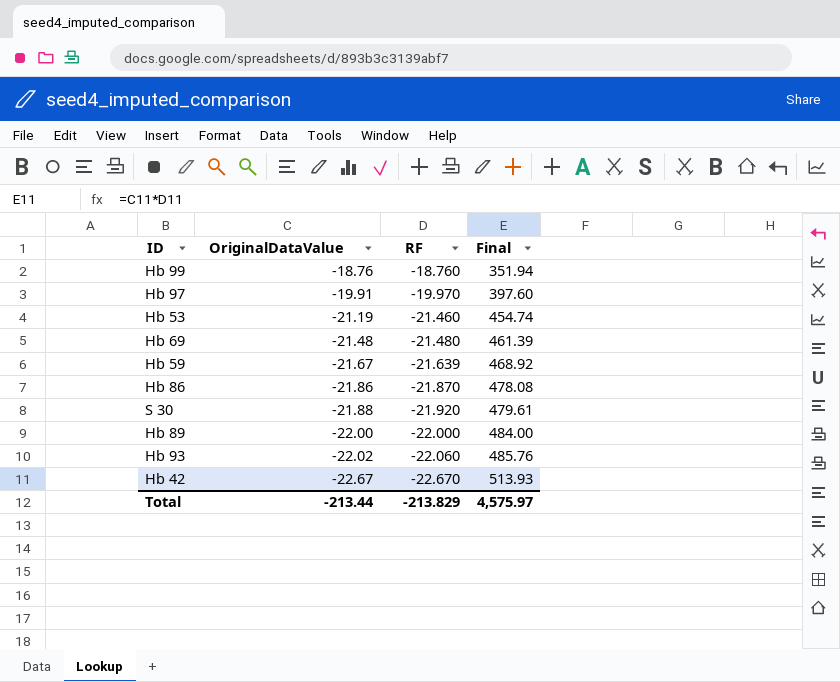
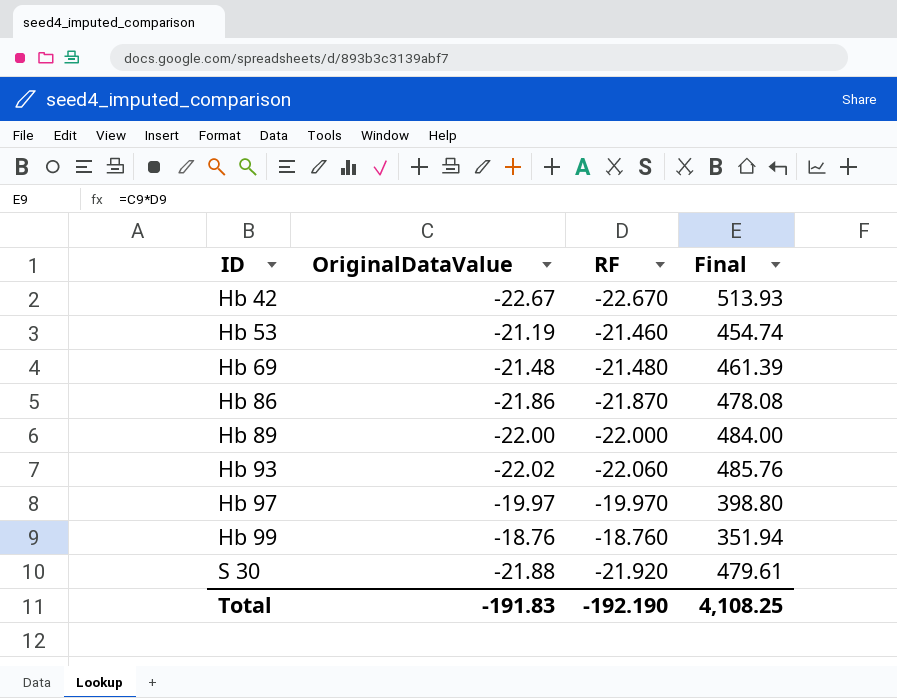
row order: OriginalDataValue descending -> ID ascending
row Hb 59: -21.67 | -21.639 | 468.92 -> none
Hb 97 | OriginalDataValue: -19.91 -> -19.97
Hb 97 | Final: 397.60 -> 398.80
Total | OriginalDataValue: -213.44 -> -191.83
Total | RF: -213.829 -> -192.190
Total | Final: 4,575.97 -> 4,108.25

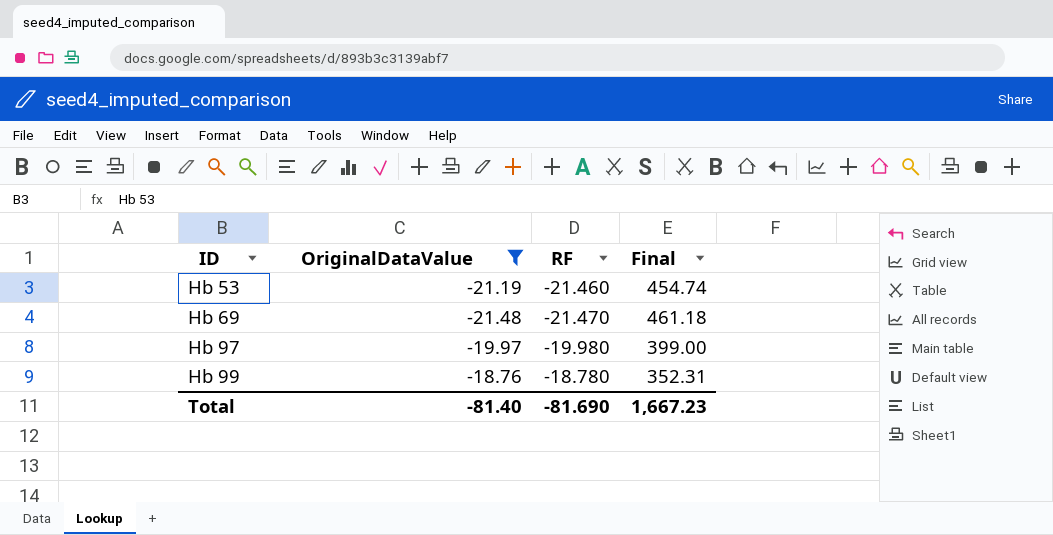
filter: none -> OriginalDataValue >= -21.48
Hb 69 | RF: -21.480 -> -21.470
Hb 69 | Final: 461.39 -> 461.18
Hb 97 | RF: -19.970 -> -19.980
Hb 97 | Final: 398.80 -> 399.00
Hb 99 | RF: -18.760 -> -18.780
Hb 99 | Final: 351.94 -> 352.31
Total | OriginalDataValue: -191.83 -> -81.40
Total | RF: -192.190 -> -81.690
Total | Final: 4,108.25 -> 1,667.23

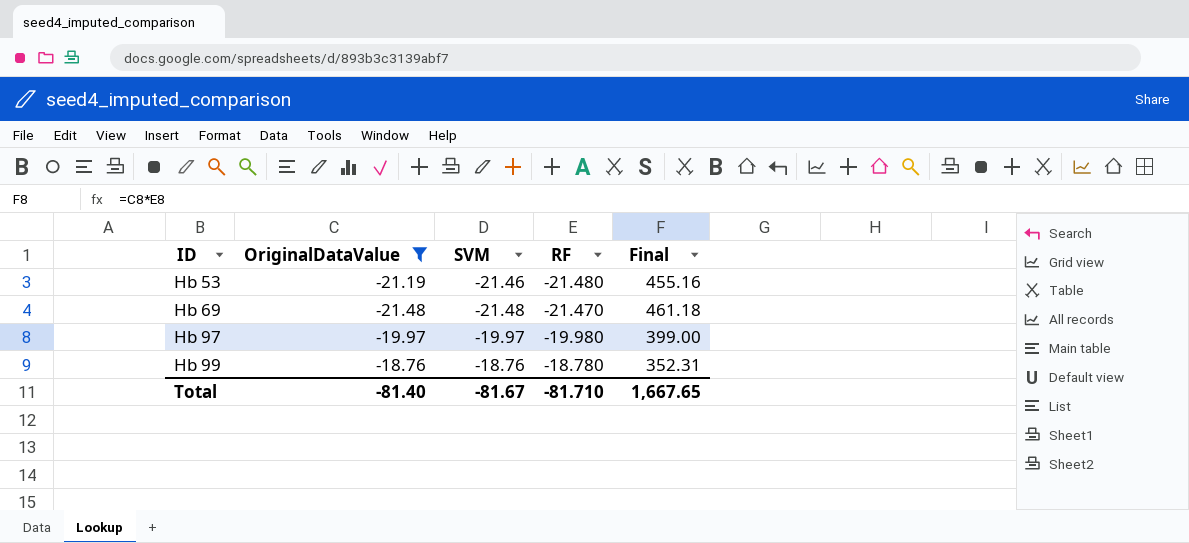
column SVM | position: none -> 3
Hb 53 | RF: -21.460 -> -21.480
Hb 53 | Final: 454.74 -> 455.16
Total | RF: -81.690 -> -81.710
Total | Final: 1,667.23 -> 1,667.65

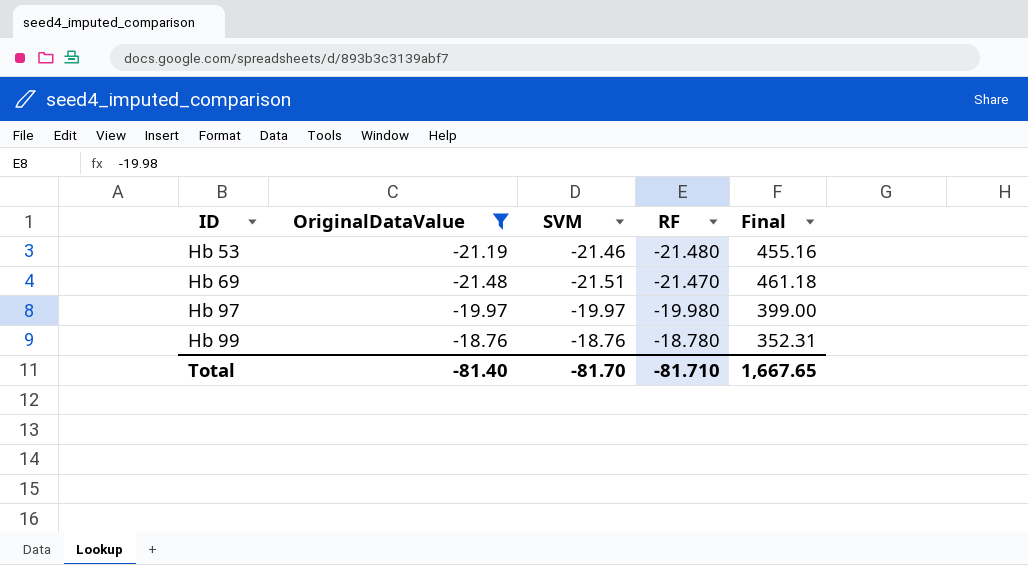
Hb 69 | SVM: -21.48 -> -21.51
Total | SVM: -81.67 -> -81.70

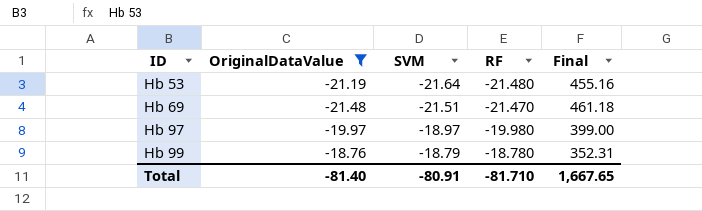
Hb 53 | SVM: -21.46 -> -21.64
Hb 97 | SVM: -19.97 -> -18.97
Hb 99 | SVM: -18.76 -> -18.79
Total | SVM: -81.70 -> -80.91

